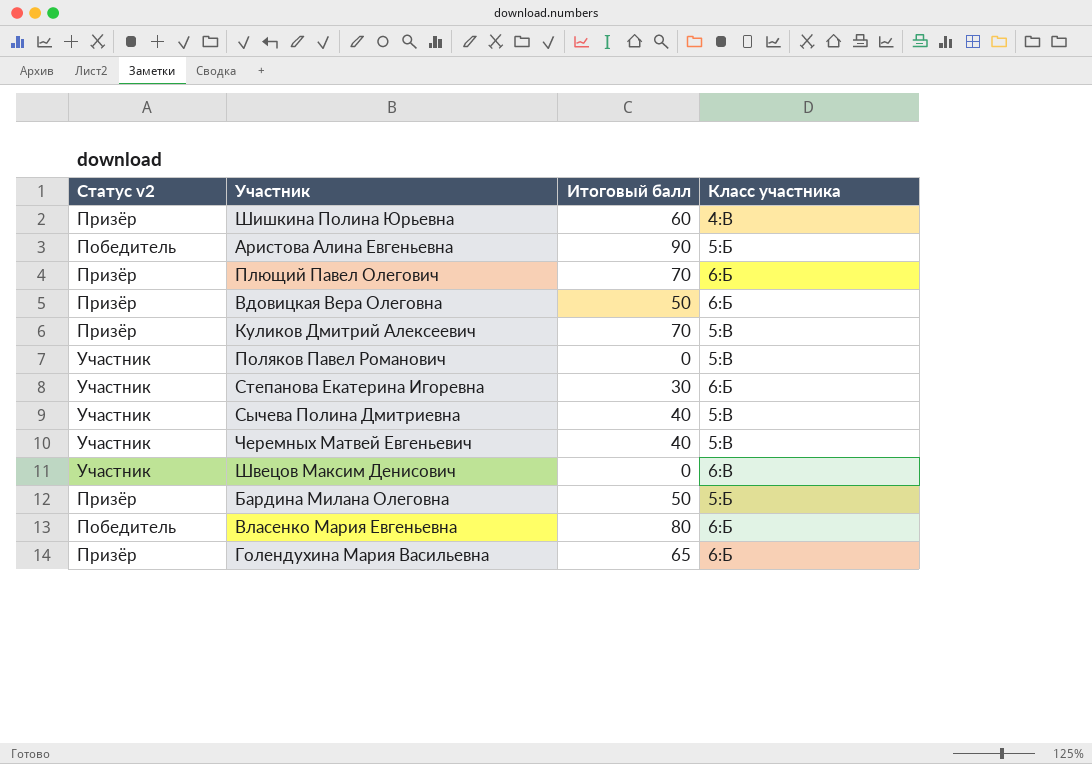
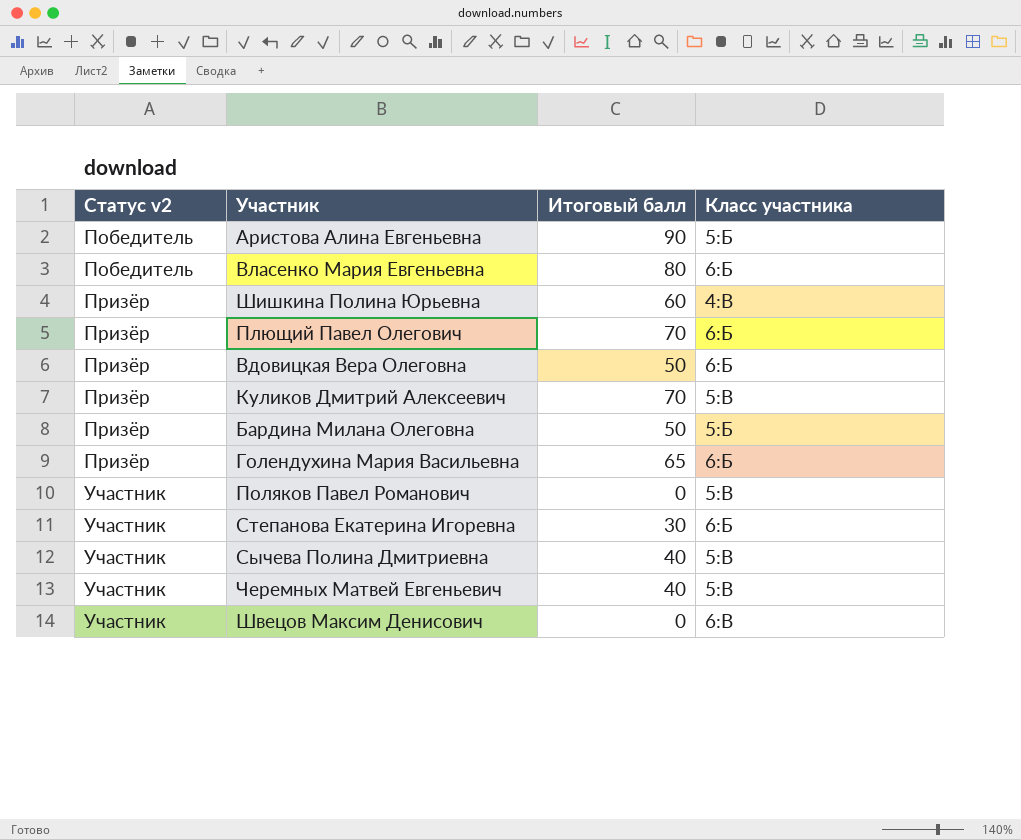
row order: none -> Статус v2 ascending

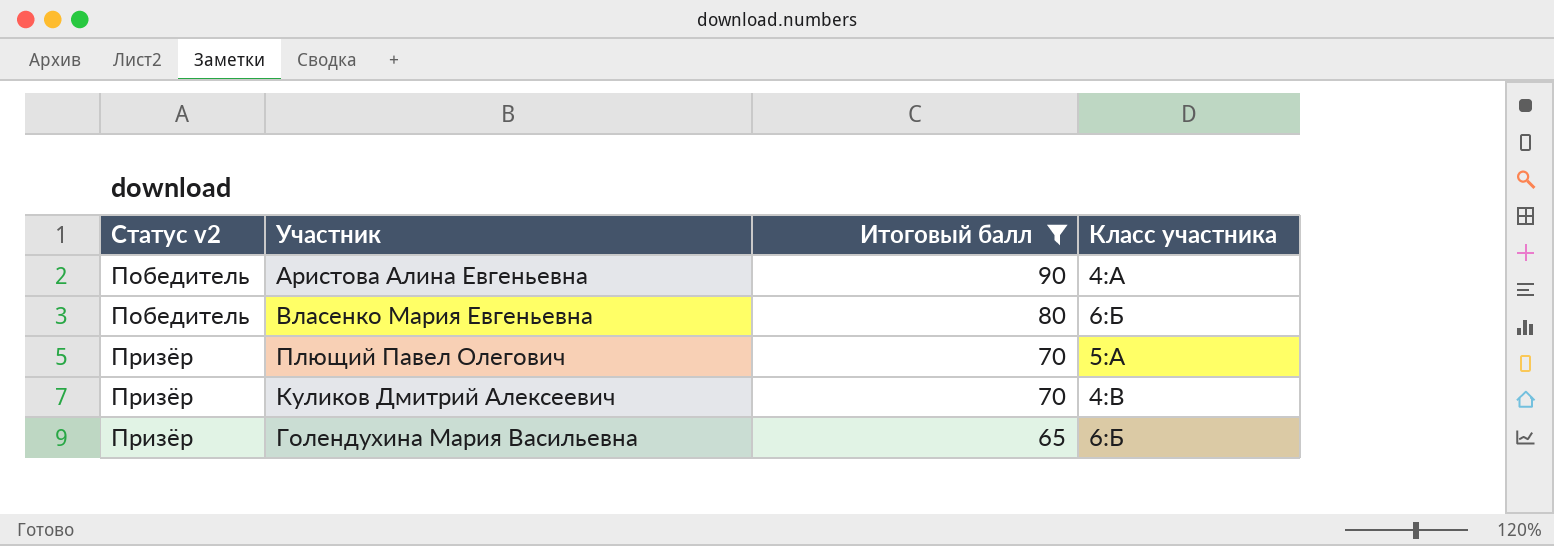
filter: none -> Итоговый балл >= 65
Аристова Алина Евгеньевна | Класс участника: 5:Б -> 4:А
Плющий Павел Олегович | Класс участника: 6:Б -> 5:А
Куликов Дмитрий Алексеевич | Класс участника: 5:В -> 4:В

